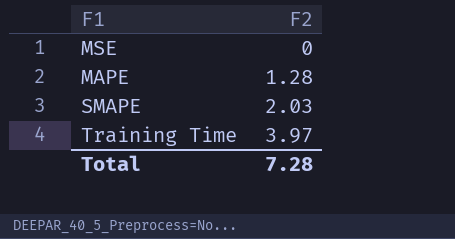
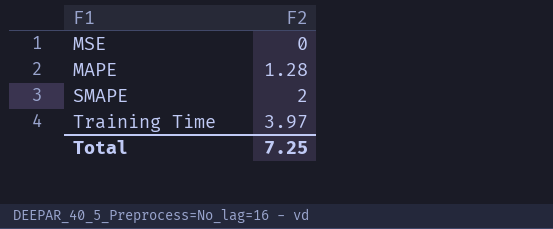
SMAPE | F2: 2.03 -> 2
Total | F2: 7.28 -> 7.25

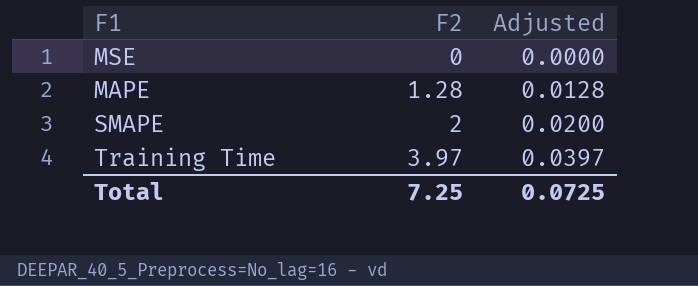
column Adjusted | formula: none -> [F2] * 0.01

